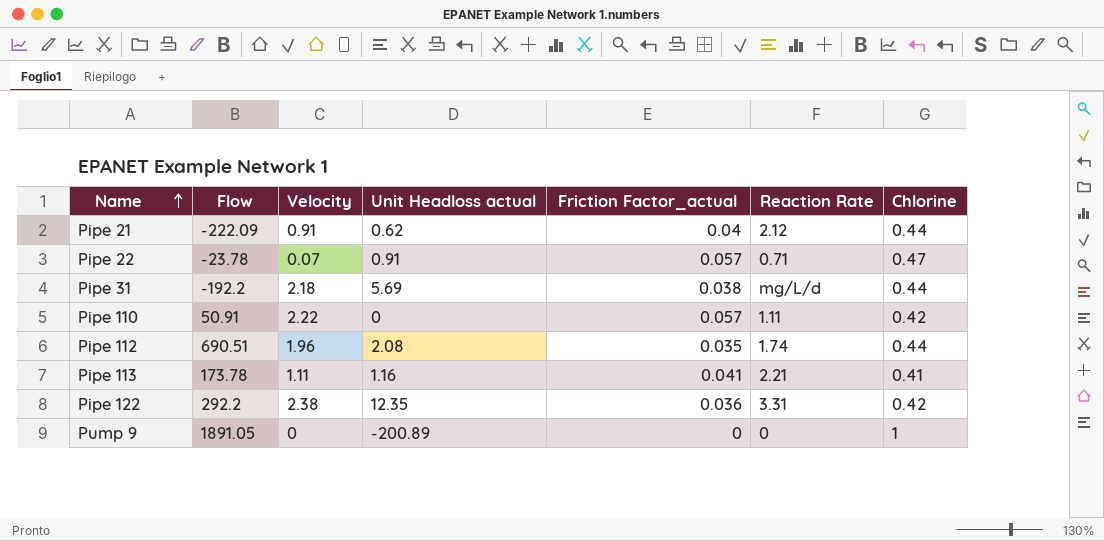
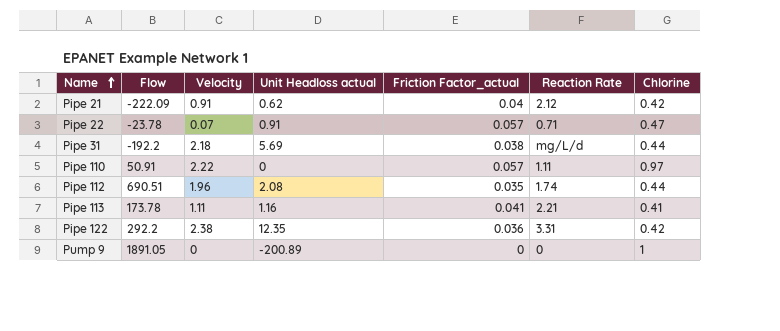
Pipe 21 | Chlorine: 0.44 -> 0.42
Pipe 110 | Chlorine: 0.42 -> 0.97

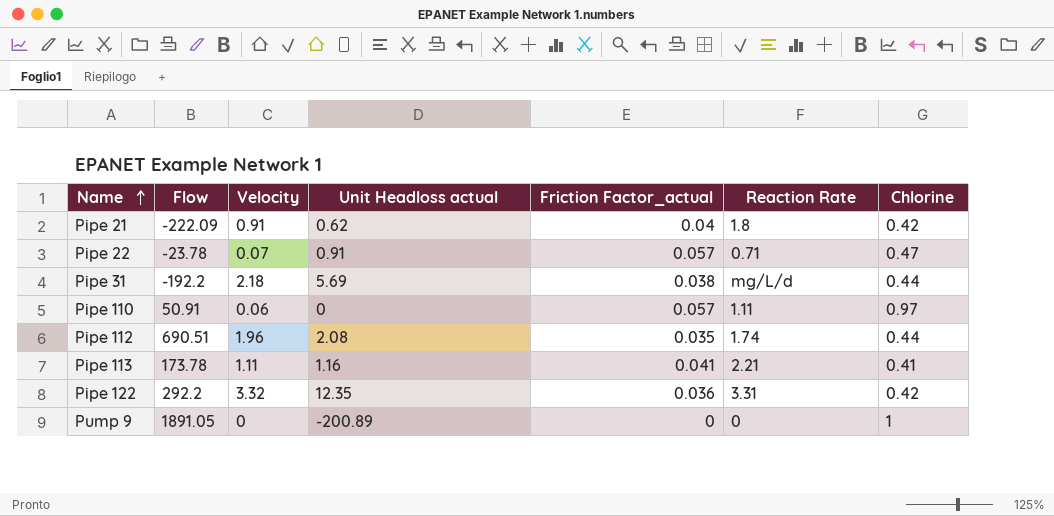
Pipe 21 | Reaction Rate: 2.12 -> 1.8
Pipe 110 | Velocity: 2.22 -> 0.06
Pipe 122 | Velocity: 2.38 -> 3.32

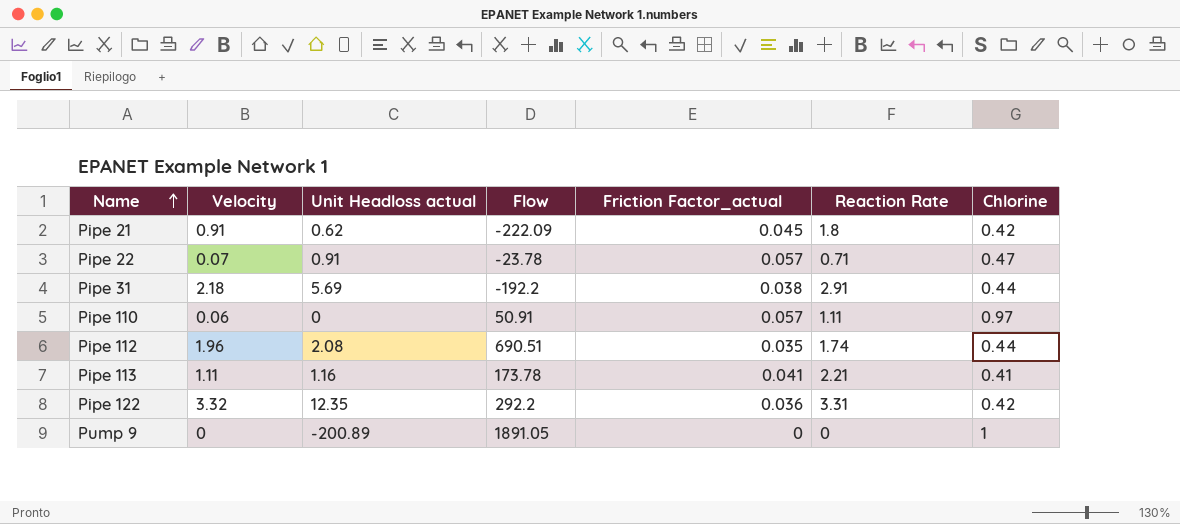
column Flow | position: 2 -> 4
Pipe 21 | Friction Factor_actual: 0.04 -> 0.045
Pipe 31 | Reaction Rate: mg/L/d -> 2.91

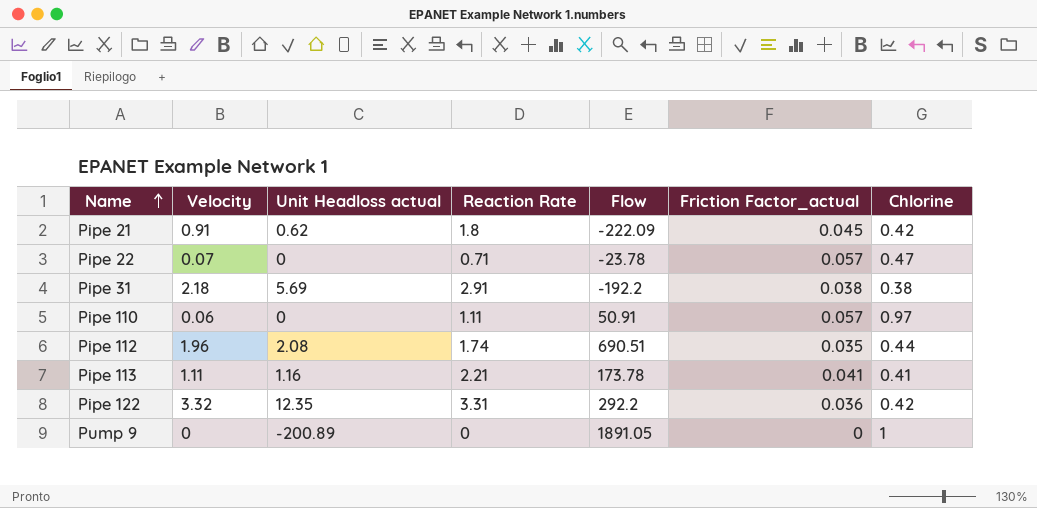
column Reaction Rate | position: 6 -> 4
Pipe 22 | Unit Headloss actual: 0.91 -> 0
Pipe 31 | Chlorine: 0.44 -> 0.38

